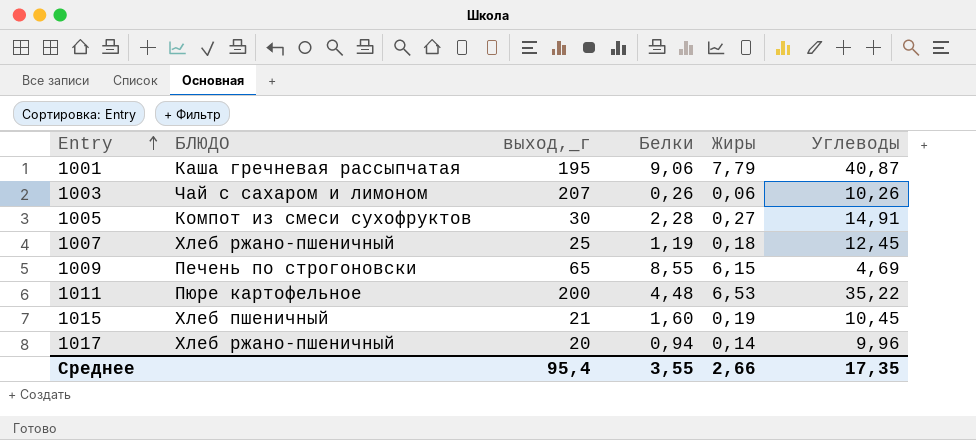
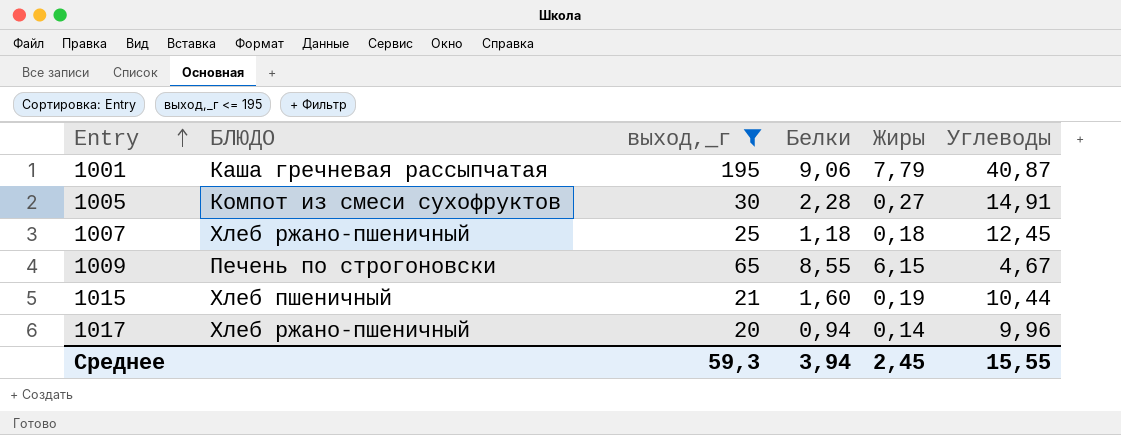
filter: none -> выход,_г <= 195
1007 | Белки: 1,19 -> 1,18
1009 | Углеводы: 4,69 -> 4,67
1015 | Углеводы: 10,45 -> 10,44
Среднее | выход,_г: 95,4 -> 59,3
Среднее | Белки: 3,55 -> 3,94
Среднее | Жиры: 2,66 -> 2,45
Среднее | Углеводы: 17,35 -> 15,55

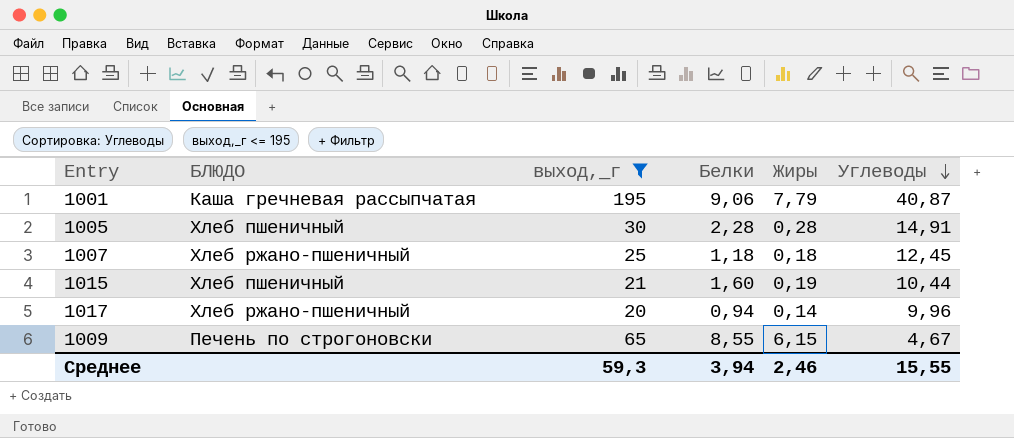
row order: Entry ascending -> Углеводы descending
1005 | БЛЮДО: Компот из смеси сухофруктов -> Хлеб пшеничный
1005 | Жиры: 0,27 -> 0,28
Среднее | Жиры: 2,45 -> 2,46

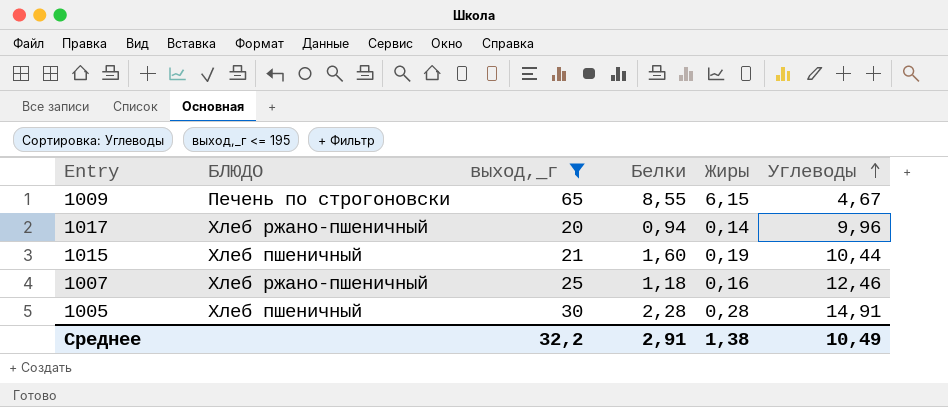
row order: Углеводы descending -> Углеводы ascending
row 1001: Каша гречневая рассыпчатая | 195 | 9,06 | 7,79 | 40,87 -> none
1007 | Жиры: 0,18 -> 0,16
1007 | Углеводы: 12,45 -> 12,46
Среднее | выход,_г: 59,3 -> 32,2
Среднее | Белки: 3,94 -> 2,91
Среднее | Жиры: 2,46 -> 1,38
Среднее | Углеводы: 15,55 -> 10,49

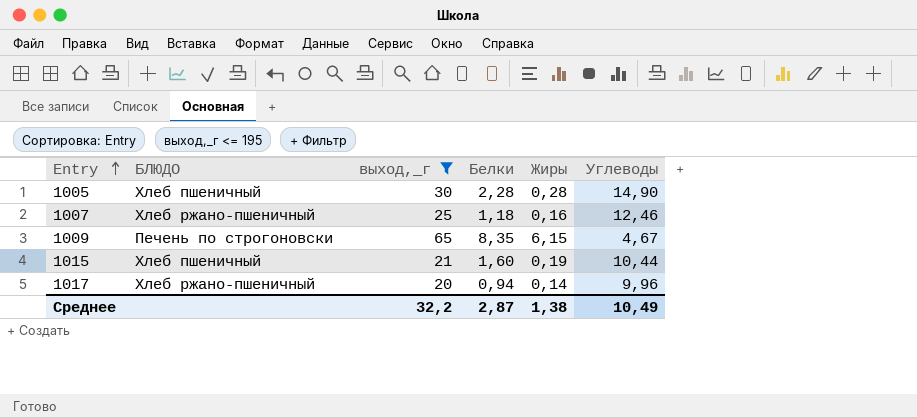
row order: Углеводы ascending -> Entry ascending
1005 | Углеводы: 14,91 -> 14,90
1009 | Белки: 8,55 -> 8,35
Среднее | Белки: 2,91 -> 2,87

